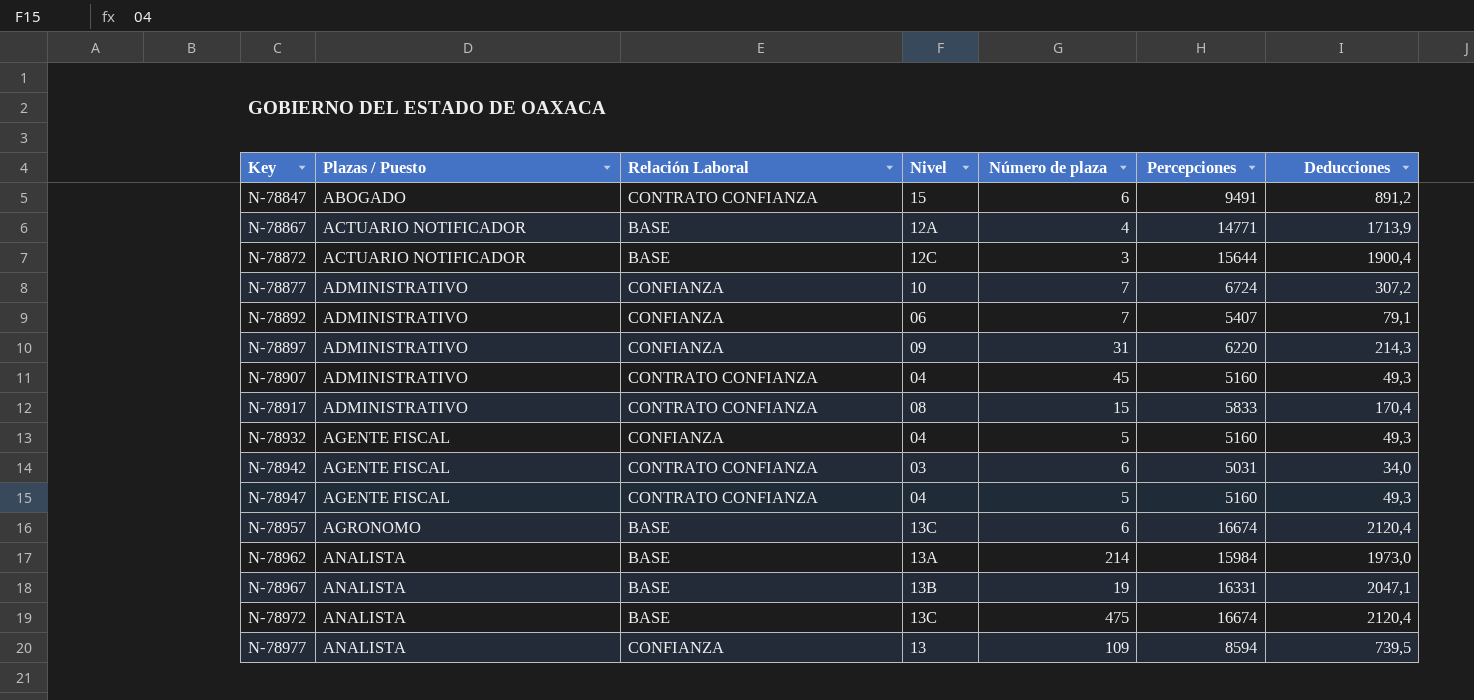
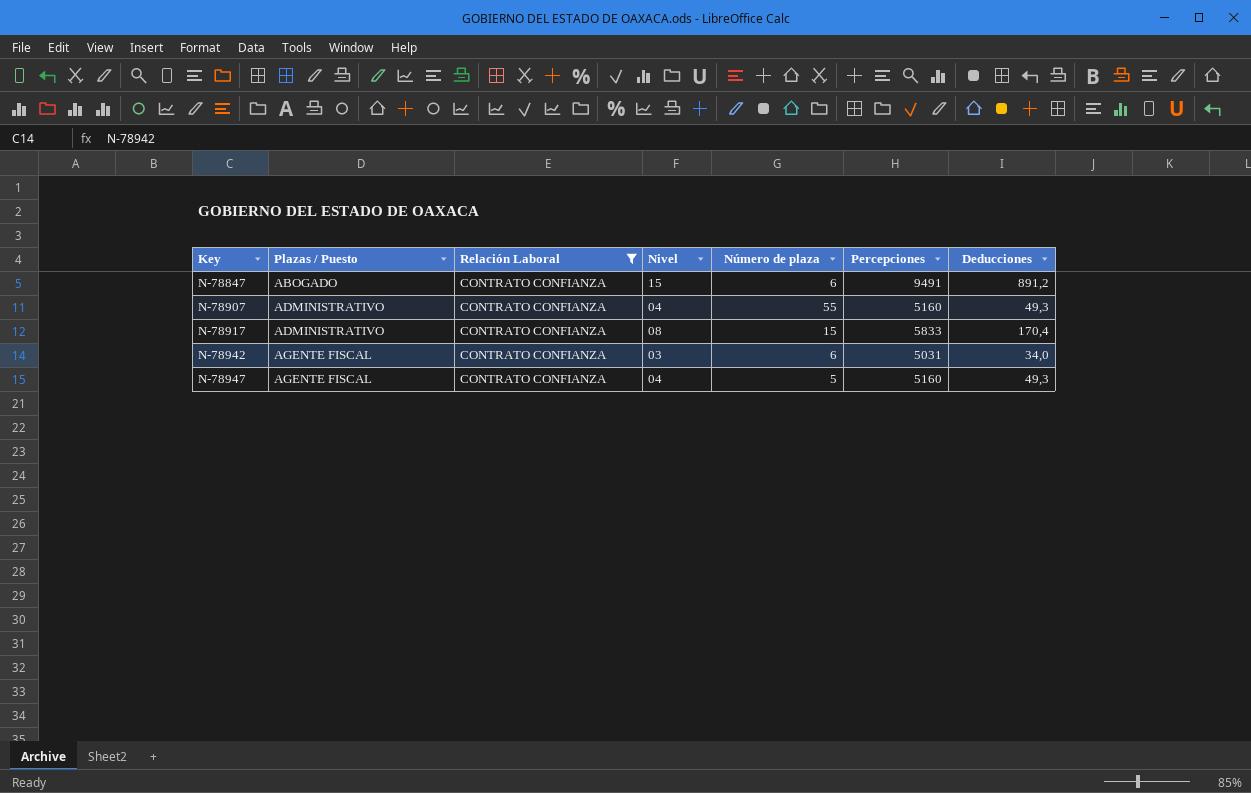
filter: none -> Relación Laboral = CONTRATO CONFIANZA
N-78907 | Número de plaza: 45 -> 55

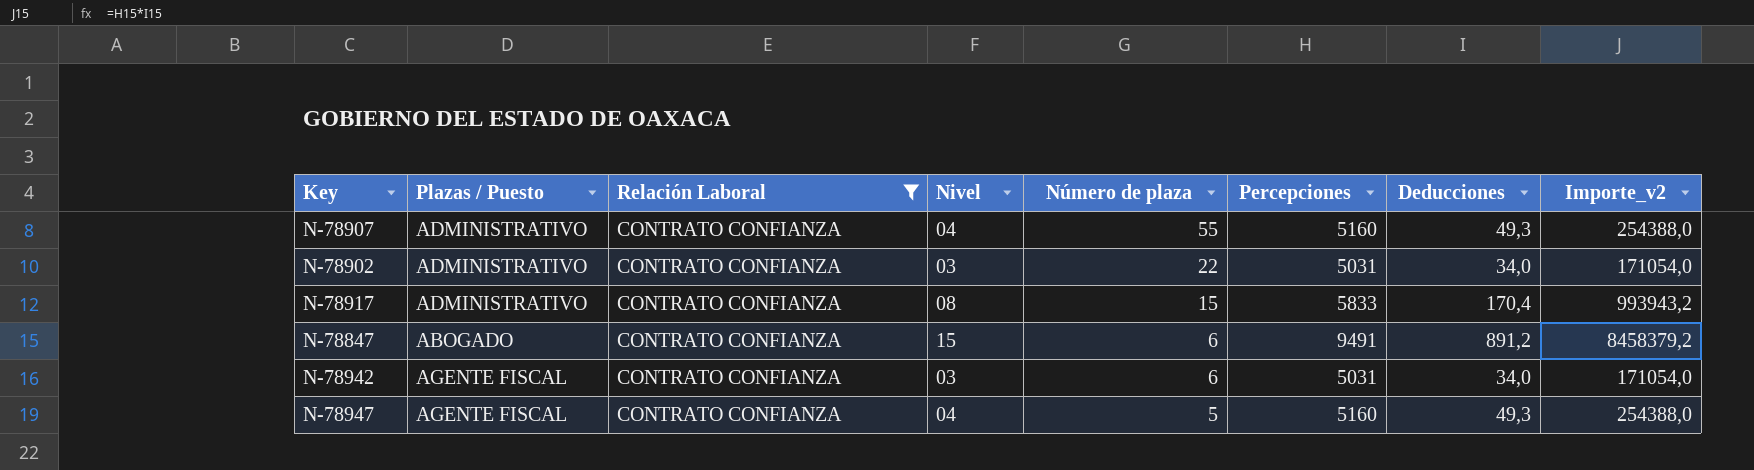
row order: Key ascending -> Número de plaza descending
column Importe_v2 | formula: none -> [Percepciones] * [Deducciones]
row N-78902: none -> ADMINISTRATIVO | CONTRATO CONFIANZA | 03 | 22 | 5031 | 34,0 | 171054,0

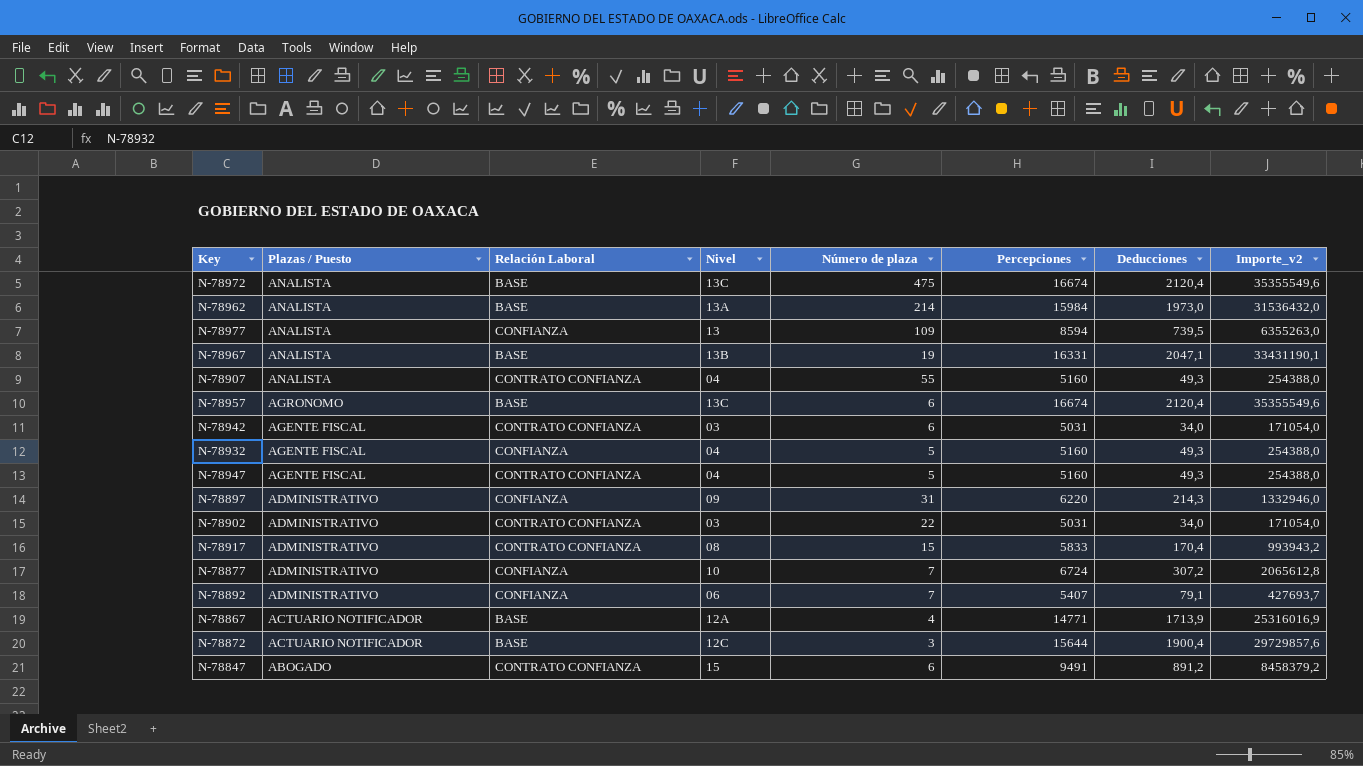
filter: Relación Laboral = CONTRATO CONFIANZA -> none
row order: Número de plaza descending -> Plazas / Puesto descending
N-78907 | Plazas / Puesto: ADMINISTRATIVO -> ANALISTA

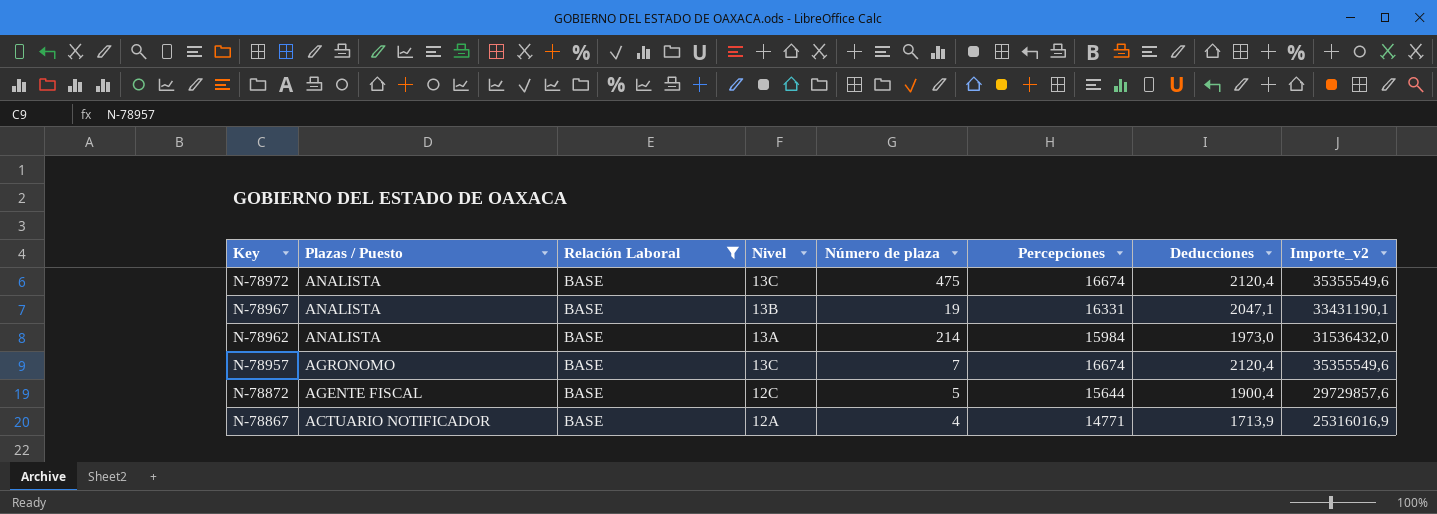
filter: none -> Relación Laboral = BASE
row order: Plazas / Puesto descending -> Key descending
N-78957 | Número de plaza: 6 -> 7
N-78872 | Plazas / Puesto: ACTUARIO NOTIFICADOR -> AGENTE FISCAL
N-78872 | Número de plaza: 3 -> 5

